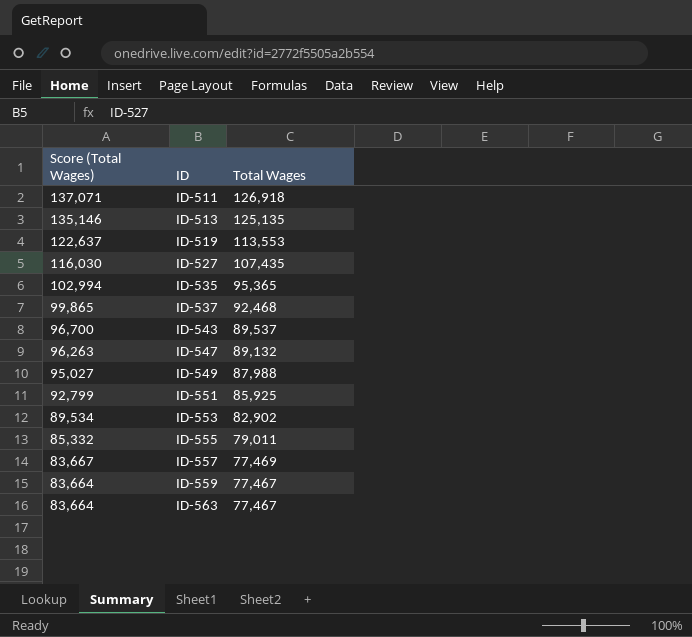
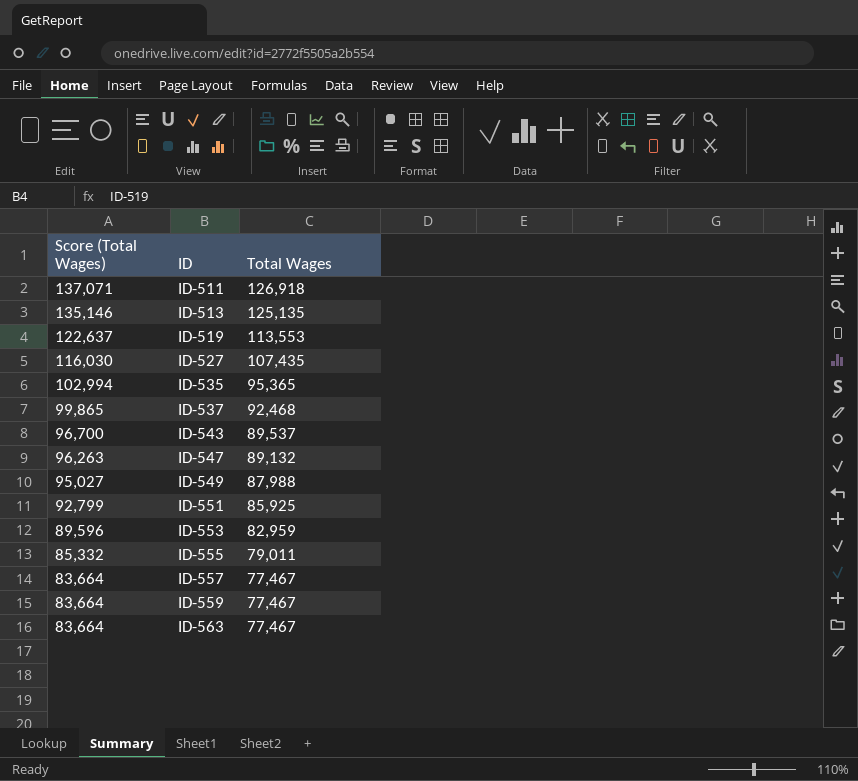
ID-553 | Score (Total Wages): 89,534 -> 89,596
ID-553 | Total Wages: 82,902 -> 82,959
ID-557 | Score (Total Wages): 83,667 -> 83,664
ID-557 | Total Wages: 77,469 -> 77,467

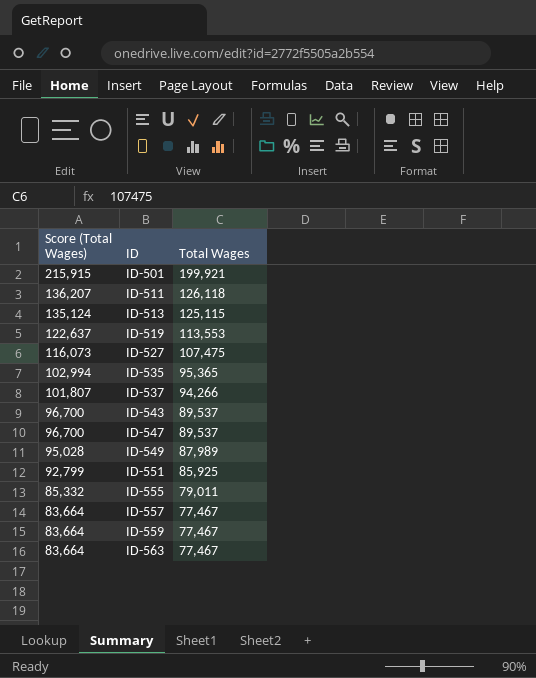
row ID-553: 89,596 | 82,959 -> none
row ID-501: none -> 215,915 | 199,921
ID-511 | Score (Total Wages): 137,071 -> 136,207
ID-511 | Total Wages: 126,918 -> 126,118
ID-513 | Score (Total Wages): 135,146 -> 135,124
ID-513 | Total Wages: 125,135 -> 125,115
ID-527 | Score (Total Wages): 116,030 -> 116,073
ID-527 | Total Wages: 107,435 -> 107,475
ID-537 | Score (Total Wages): 99,865 -> 101,807
ID-537 | Total Wages: 92,468 -> 94,266
ID-547 | Score (Total Wages): 96,263 -> 96,700
ID-547 | Total Wages: 89,132 -> 89,537
ID-549 | Score (Total Wages): 95,027 -> 95,028
ID-549 | Total Wages: 87,988 -> 87,989

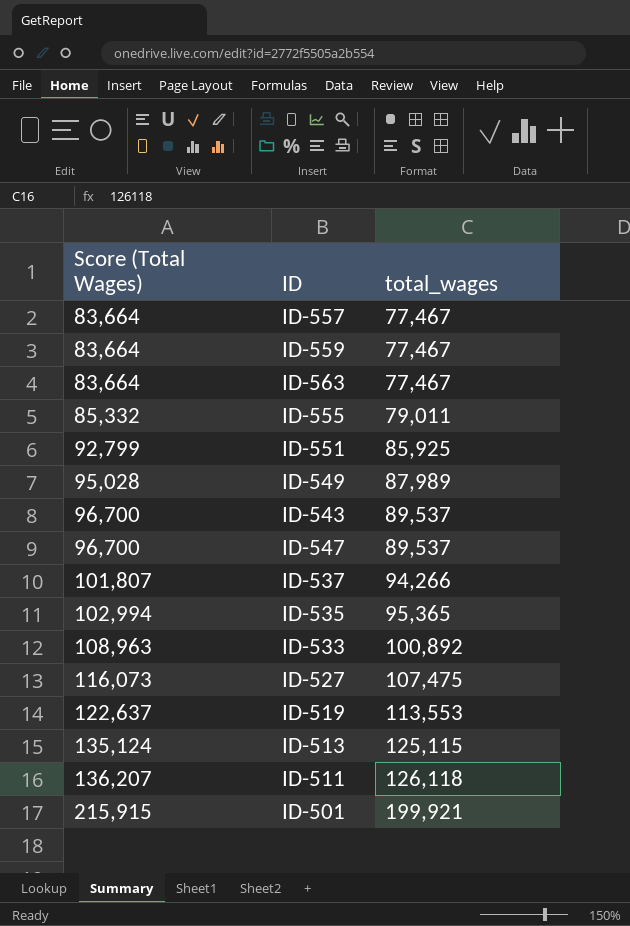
row order: Score (Total Wages) descending -> Score (Total Wages) ascending
column name: Total Wages -> total_wages
row ID-533: none -> 108,963 | 100,892

